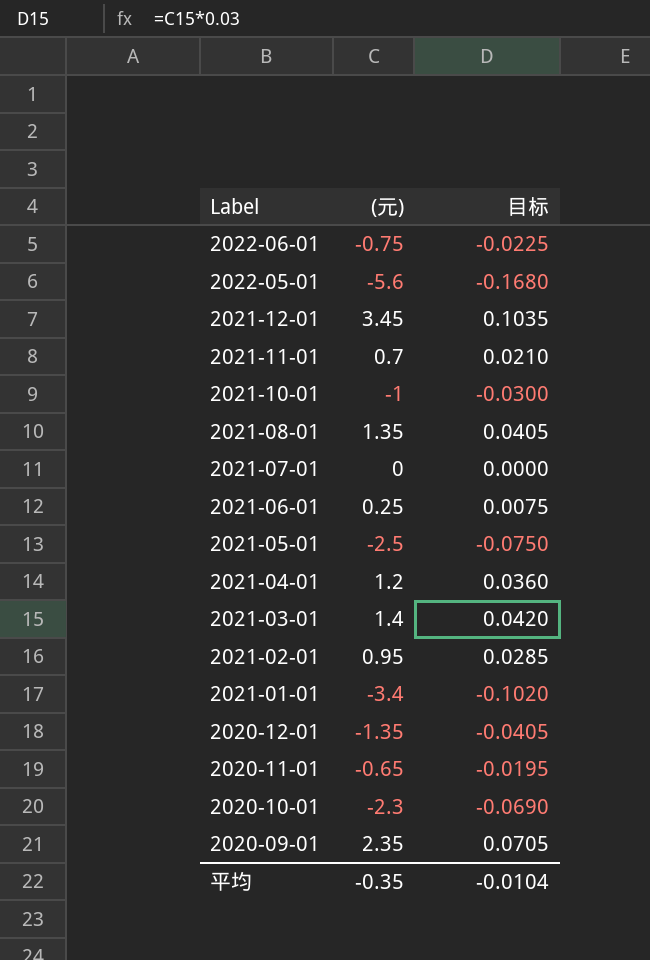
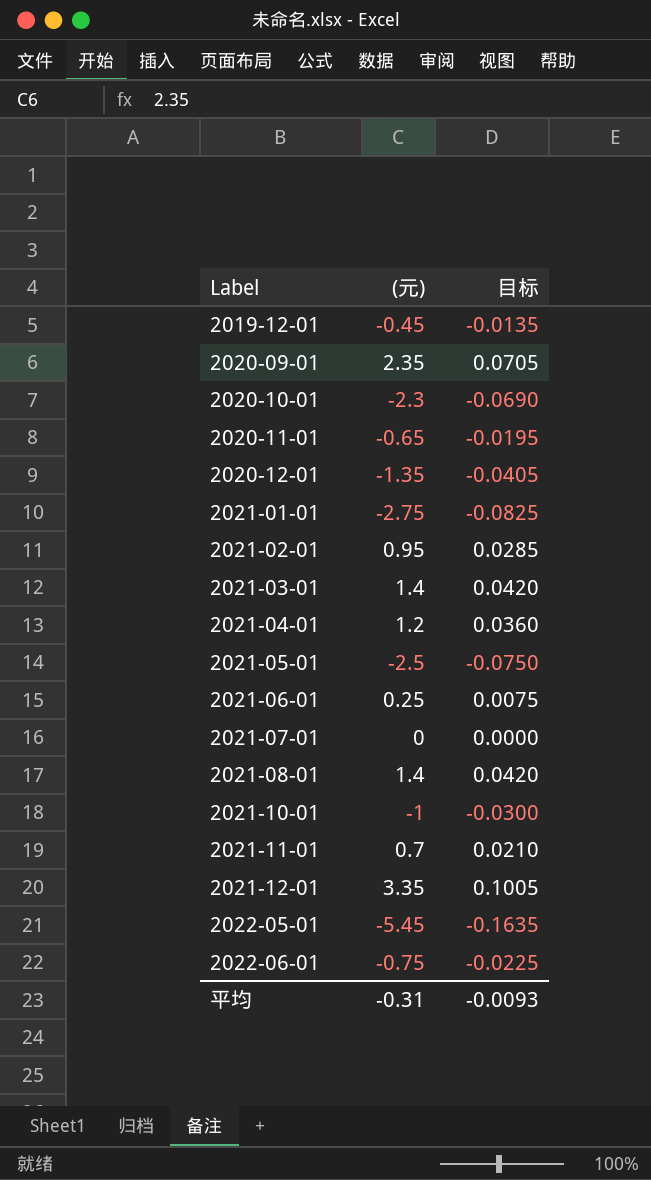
row order: Label descending -> Label ascending
row 2019-12-01: none -> -0.45 | -0.0135
2021-01-01 | (元): -3.4 -> -2.75
2021-01-01 | 目标: -0.1020 -> -0.0825
2021-08-01 | (元): 1.35 -> 1.4
2021-08-01 | 目标: 0.0405 -> 0.0420
2021-12-01 | (元): 3.45 -> 3.35
2021-12-01 | 目标: 0.1035 -> 0.1005
2022-05-01 | (元): -5.6 -> -5.45
2022-05-01 | 目标: -0.1680 -> -0.1635
平均 | (元): -0.35 -> -0.31
平均 | 目标: -0.0104 -> -0.0093

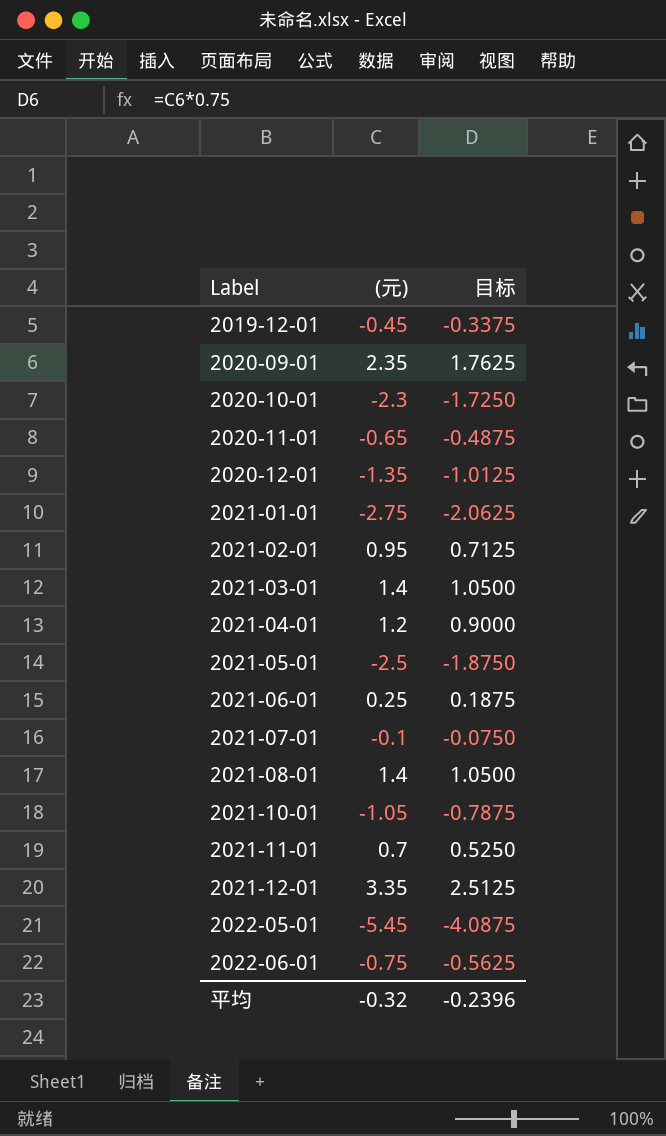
column 目标 | formula: [(元)] * 0.03 -> [(元)] * 0.75
2021-07-01 | (元): 0 -> -0.1
2021-10-01 | (元): -1 -> -1.05
平均 | (元): -0.31 -> -0.32
平均 | 目标: -0.0093 -> -0.2396

